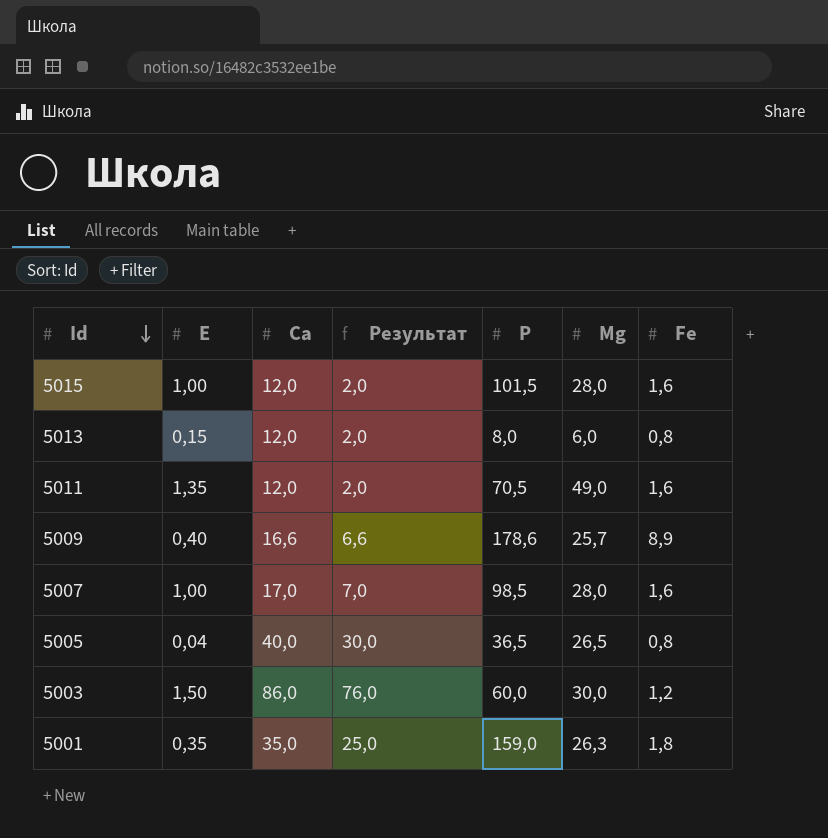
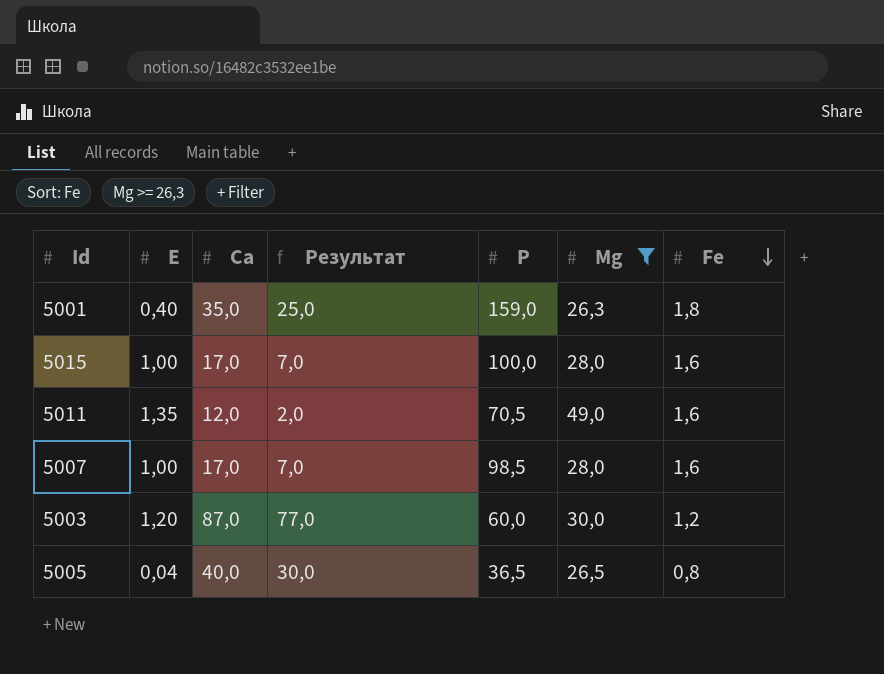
filter: none -> Mg >= 26,3
row order: Id descending -> Fe descending
5001 | Е: 0,35 -> 0,40
5015 | Са: 12,0 -> 17,0
5015 | Результат: 2,0 -> 7,0
5015 | Р: 101,5 -> 100,0
5003 | Е: 1,50 -> 1,20
5003 | Са: 86,0 -> 87,0
5003 | Результат: 76,0 -> 77,0

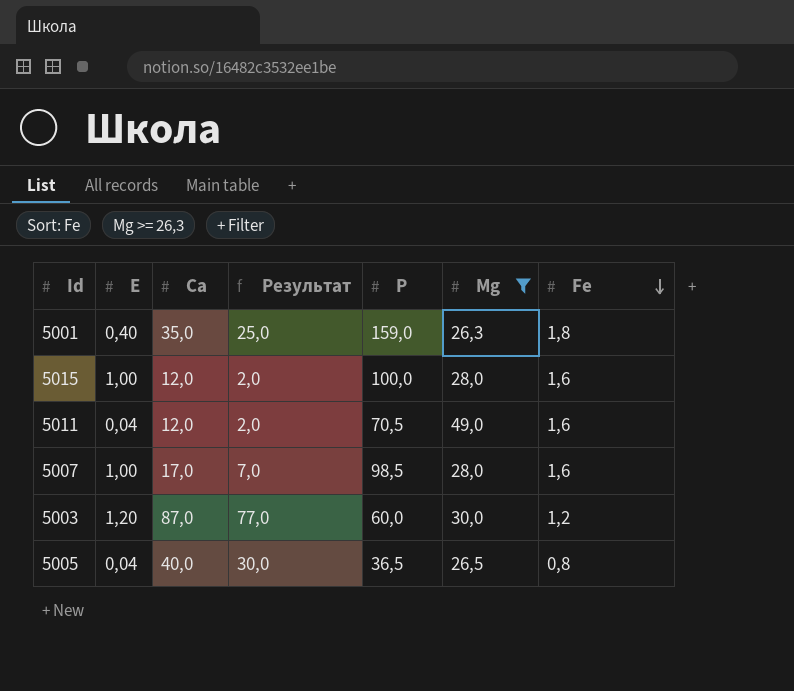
5015 | Са: 17,0 -> 12,0
5015 | Результат: 7,0 -> 2,0
5011 | Е: 1,35 -> 0,04

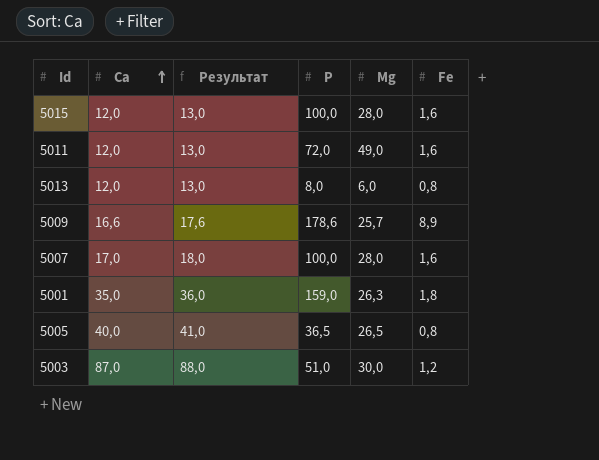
filter: Mg >= 26,3 -> none
row order: Fe descending -> Са ascending
column Е | position: 2 -> none
column Результат | formula: [Са] - 10 -> [Са] + 1
5011 | Р: 70,5 -> 72,0
5007 | Р: 98,5 -> 100,0
5003 | Р: 60,0 -> 51,0

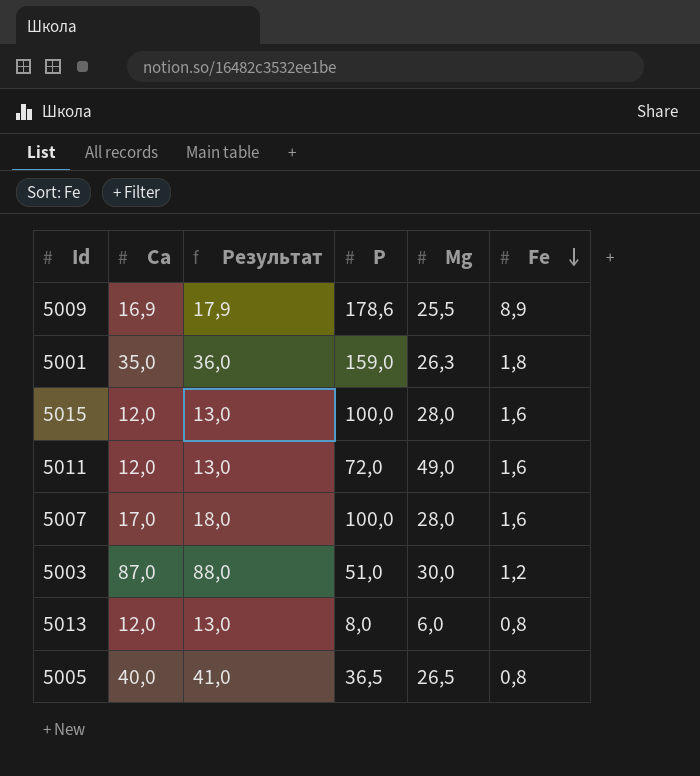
row order: Са ascending -> Fe descending
5009 | Са: 16,6 -> 16,9
5009 | Результат: 17,6 -> 17,9
5009 | Mg: 25,7 -> 25,5

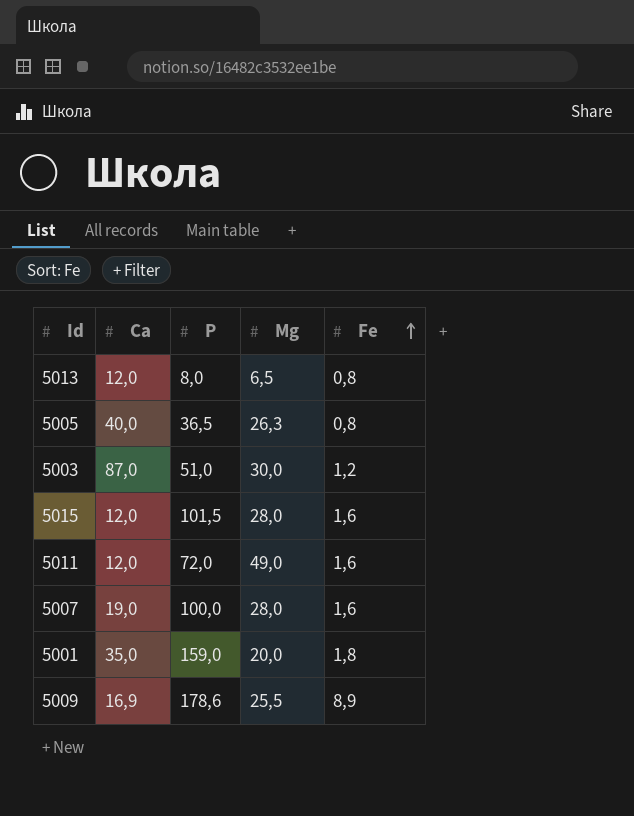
row order: Fe descending -> Fe ascending
column Результат | formula: [Са] + 1 -> none
5013 | Mg: 6,0 -> 6,5
5005 | Mg: 26,5 -> 26,3
5015 | Р: 100,0 -> 101,5
5007 | Са: 17,0 -> 19,0
5001 | Mg: 26,3 -> 20,0

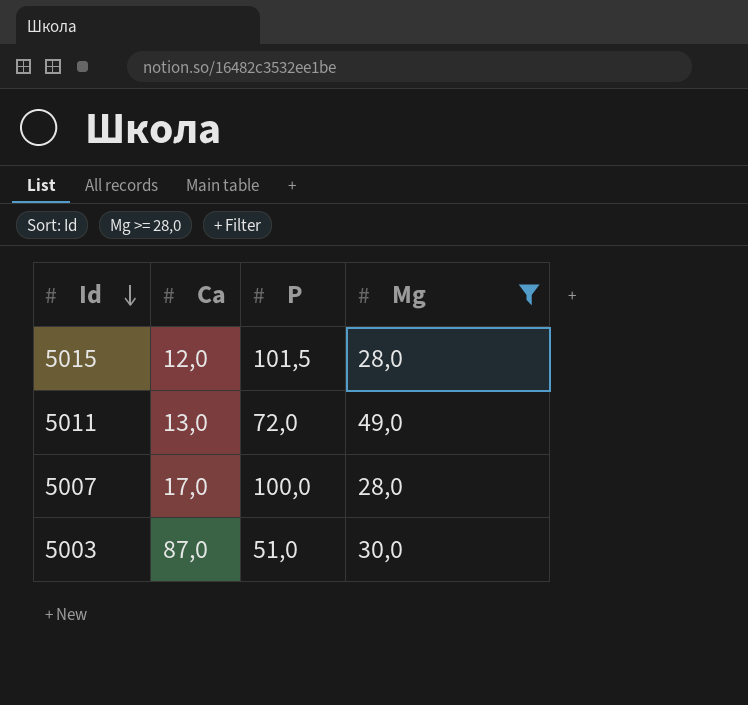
filter: none -> Mg >= 28,0
row order: Fe ascending -> Id descending
column Fe | position: 5 -> none
5011 | Са: 12,0 -> 13,0
5007 | Са: 19,0 -> 17,0

